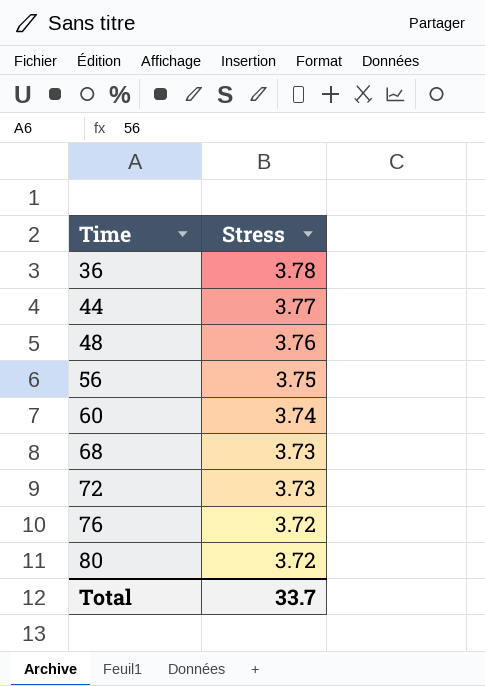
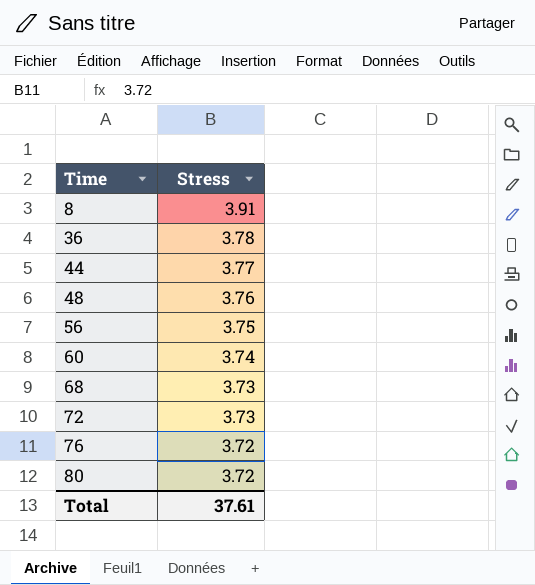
row 8: none -> 3.91
Total | Stress: 33.7 -> 37.61

